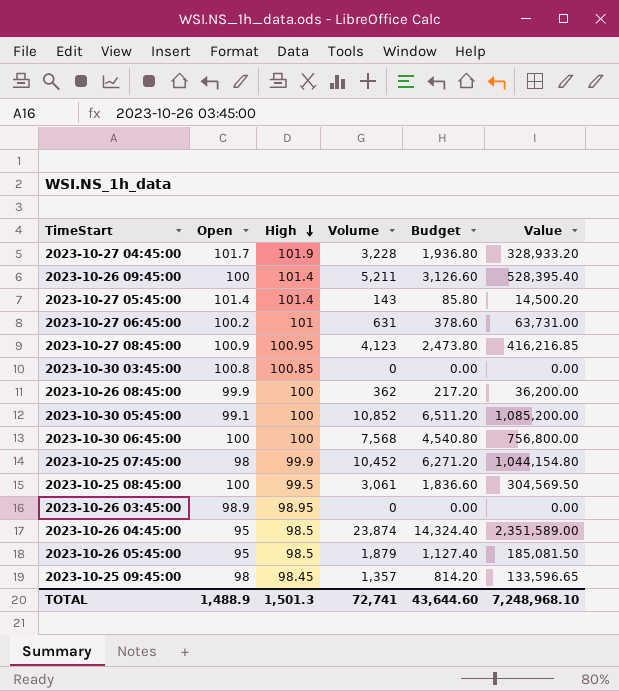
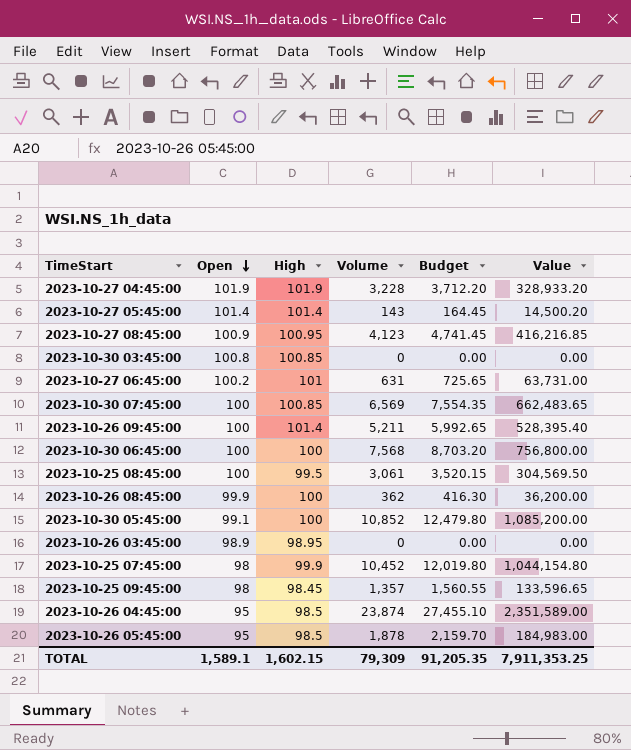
row order: High descending -> Open descending
column Budget | formula: [Volume] * 0.6 -> [Volume] * 1.15
2023-10-27 04:45:00 | Open: 101.7 -> 101.9
row 2023-10-30 07:45:00: none -> 100 | 100.85 | 6,569 | 7,554.35 | 662,483.65
2023-10-26 05:45:00 | Volume: 1,879 -> 1,878
2023-10-26 05:45:00 | Value: 185,081.50 -> 184,983.00
TOTAL | Open: 1,488.9 -> 1,589.1
TOTAL | High: 1,501.3 -> 1,602.15
TOTAL | Volume: 72,741 -> 79,309
TOTAL | Budget: 43,644.60 -> 91,205.35
TOTAL | Value: 7,248,968.10 -> 7,911,353.25

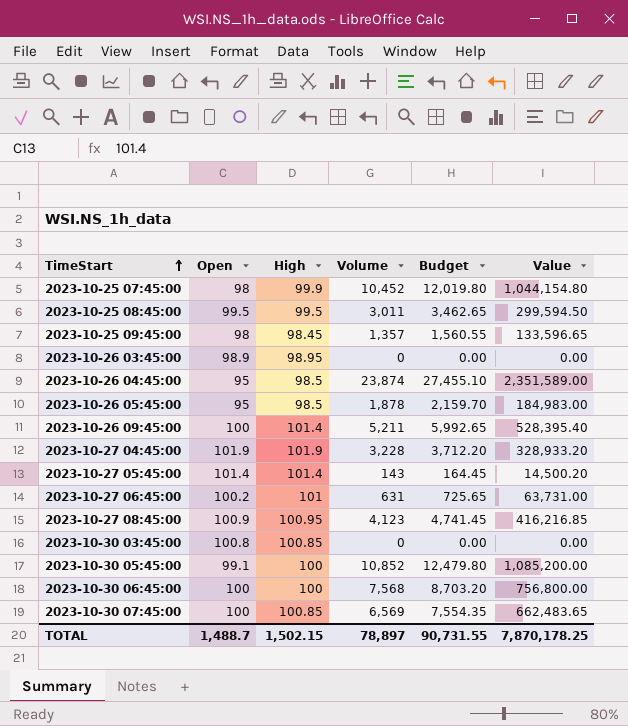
row order: Open descending -> TimeStart ascending
row 2023-10-26 08:45:00: 99.9 | 100 | 362 | 416.30 | 36,200.00 -> none
2023-10-25 08:45:00 | Open: 100 -> 99.5
2023-10-25 08:45:00 | Volume: 3,061 -> 3,011
2023-10-25 08:45:00 | Budget: 3,520.15 -> 3,462.65
2023-10-25 08:45:00 | Value: 304,569.50 -> 299,594.50
TOTAL | Open: 1,589.1 -> 1,488.7
TOTAL | High: 1,602.15 -> 1,502.15
TOTAL | Volume: 79,309 -> 78,897
TOTAL | Budget: 91,205.35 -> 90,731.55
TOTAL | Value: 7,911,353.25 -> 7,870,178.25

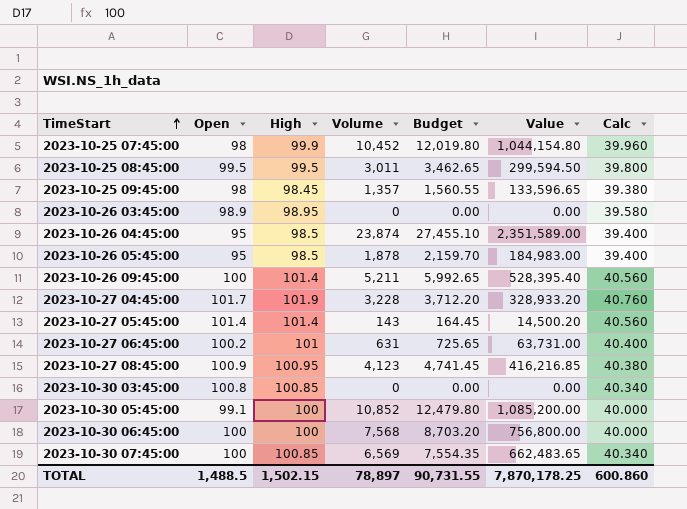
column Calc | formula: none -> [High] * 0.4
2023-10-27 04:45:00 | Open: 101.9 -> 101.7
TOTAL | Open: 1,488.7 -> 1,488.5

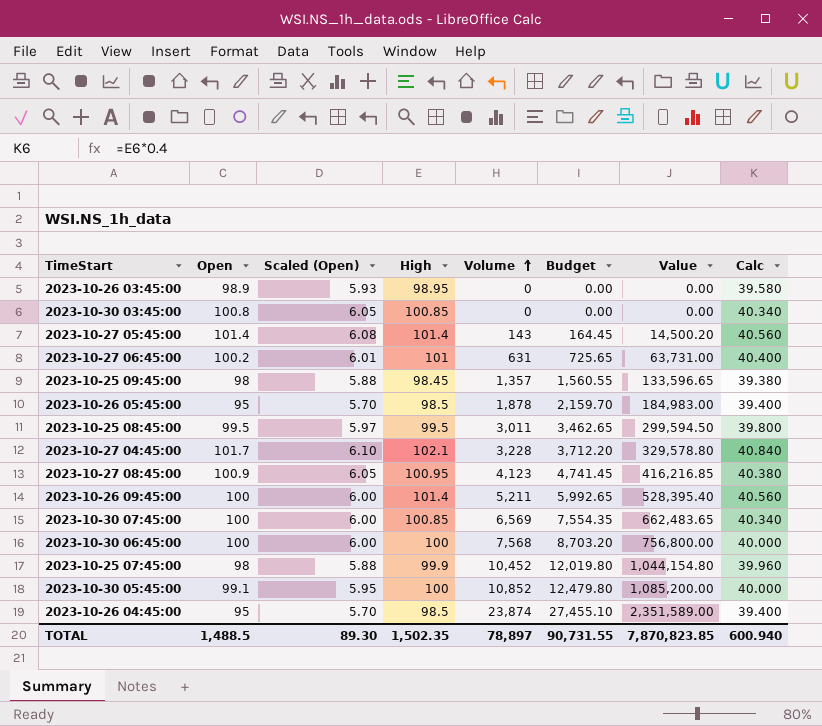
row order: TimeStart ascending -> Volume ascending
column Scaled (Open) | formula: none -> [Open] * 0.06
2023-10-27 04:45:00 | High: 101.9 -> 102.1
2023-10-27 04:45:00 | Value: 328,933.20 -> 329,578.80
2023-10-27 04:45:00 | Calc: 40.760 -> 40.840
TOTAL | High: 1,502.15 -> 1,502.35
TOTAL | Value: 7,870,178.25 -> 7,870,823.85
TOTAL | Calc: 600.860 -> 600.940

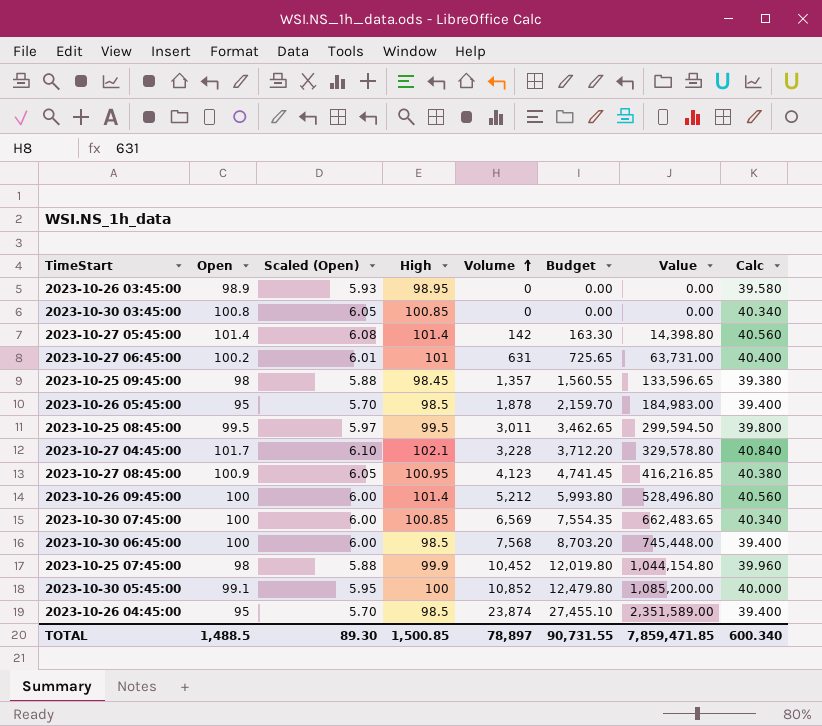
2023-10-27 05:45:00 | Volume: 143 -> 142
2023-10-27 05:45:00 | Budget: 164.45 -> 163.30
2023-10-27 05:45:00 | Value: 14,500.20 -> 14,398.80
2023-10-26 09:45:00 | Volume: 5,211 -> 5,212
2023-10-26 09:45:00 | Budget: 5,992.65 -> 5,993.80
2023-10-26 09:45:00 | Value: 528,395.40 -> 528,496.80
2023-10-30 06:45:00 | High: 100 -> 98.5
2023-10-30 06:45:00 | Value: 756,800.00 -> 745,448.00
2023-10-30 06:45:00 | Calc: 40.000 -> 39.400
TOTAL | High: 1,502.35 -> 1,500.85
TOTAL | Value: 7,870,823.85 -> 7,859,471.85
TOTAL | Calc: 600.940 -> 600.340

